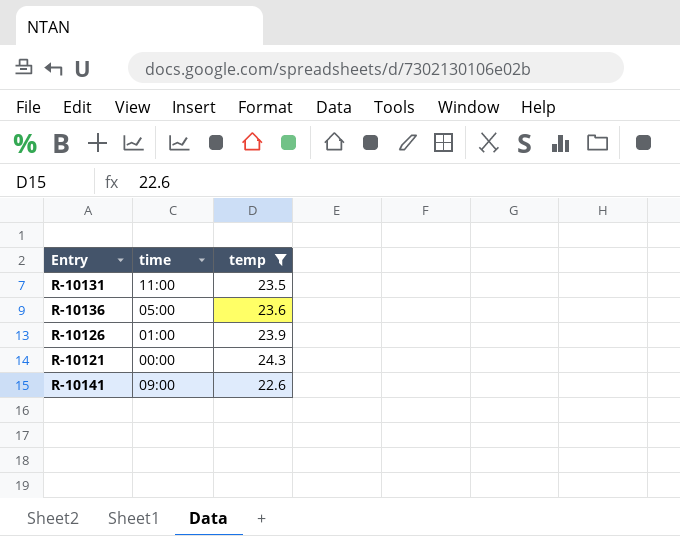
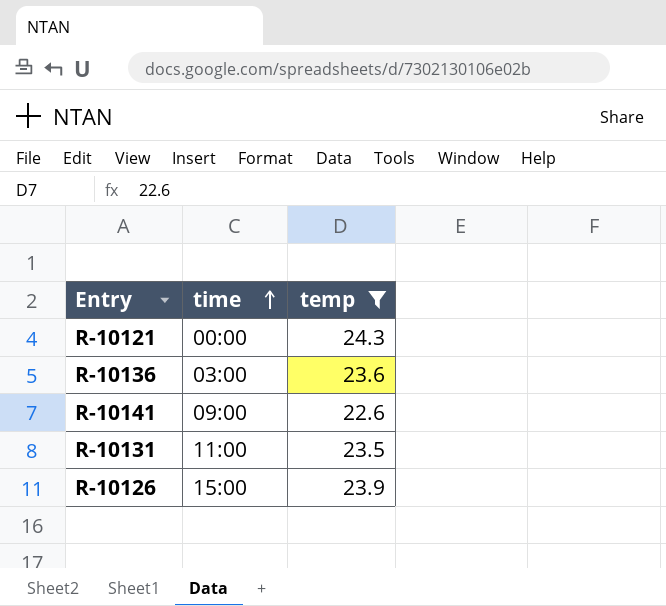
row order: none -> time ascending
R-10136 | time: 05:00 -> 03:00
R-10126 | time: 01:00 -> 15:00

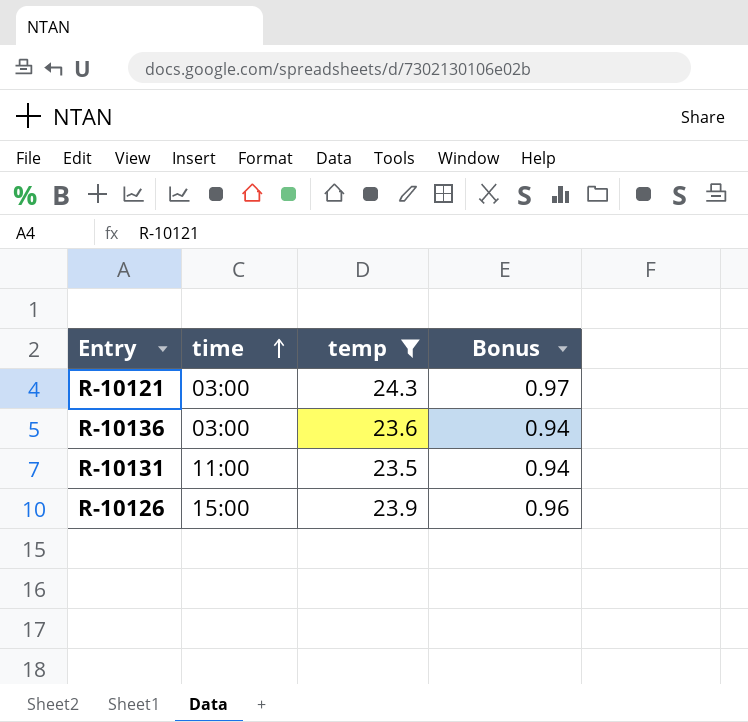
column Bonus | formula: none -> [temp] * 0.04
row R-10141: 09:00 | 22.6 -> none
R-10121 | time: 00:00 -> 03:00

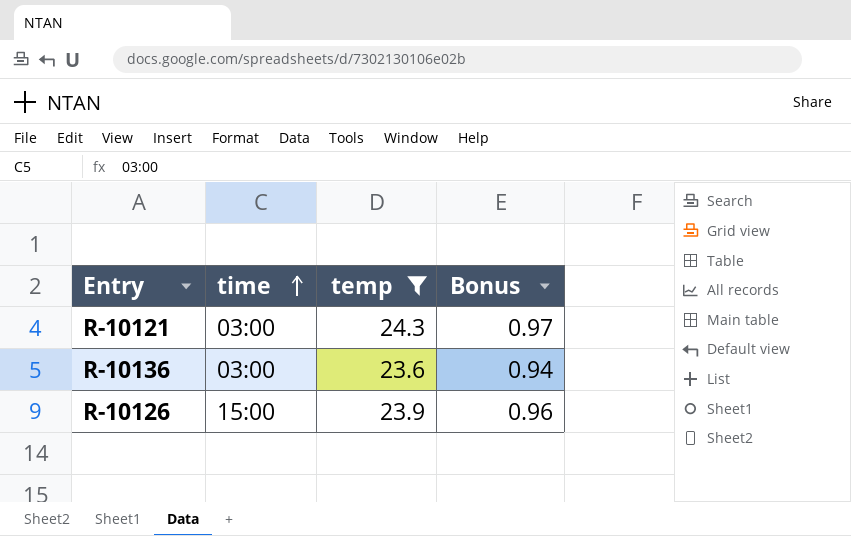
row R-10131: 11:00 | 23.5 | 0.94 -> none

